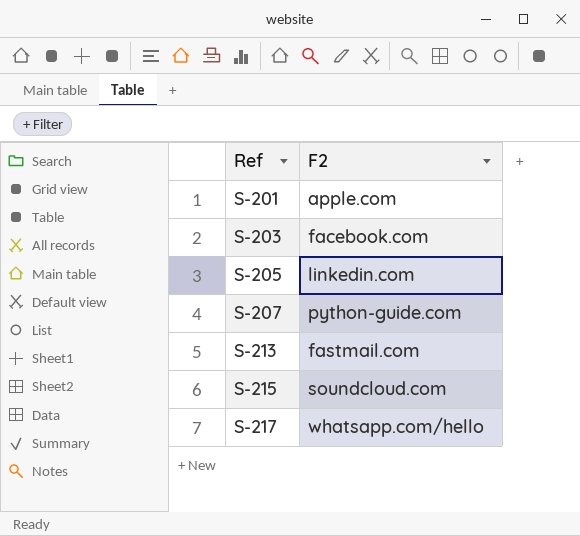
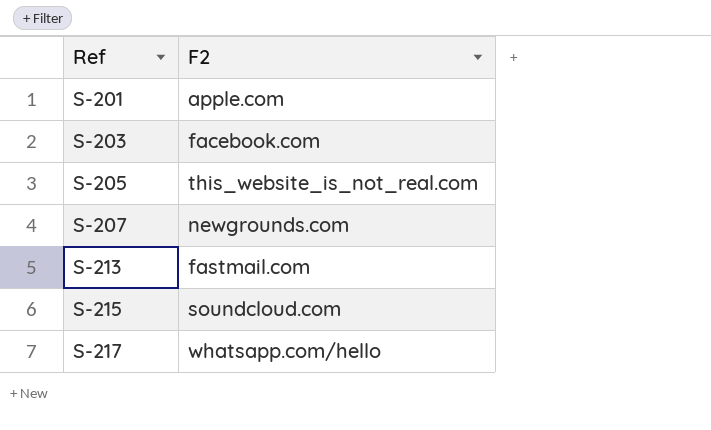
S-205 | F2: linkedin.com -> this_website_is_not_real.com
S-207 | F2: python-guide.com -> newgrounds.com

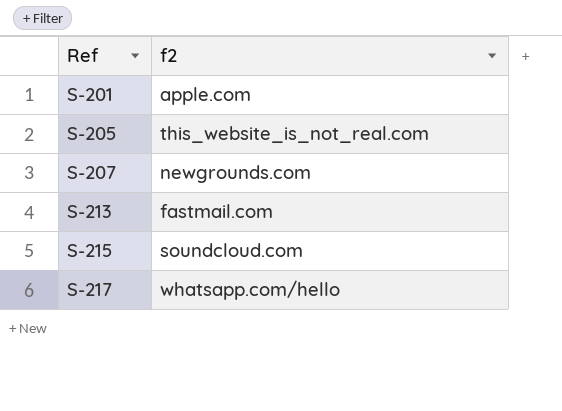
column name: F2 -> f2
row S-203: facebook.com -> none

